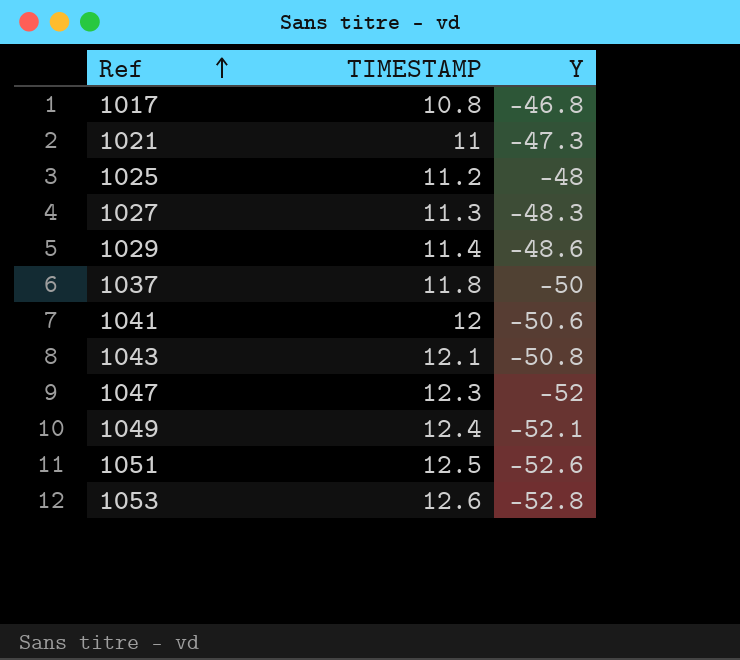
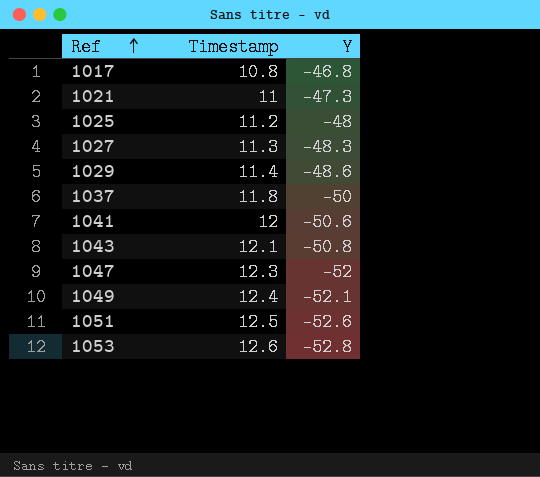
column name: TIMESTAMP -> Timestamp

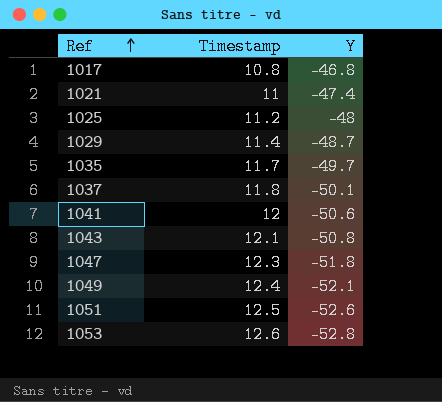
row 1027: 11.3 | -48.3 -> none
1021 | Y: -47.3 -> -47.4
1029 | Y: -48.6 -> -48.7
row 1035: none -> 11.7 | -49.7
1037 | Y: -50 -> -50.1
1047 | Y: -52 -> -51.8

